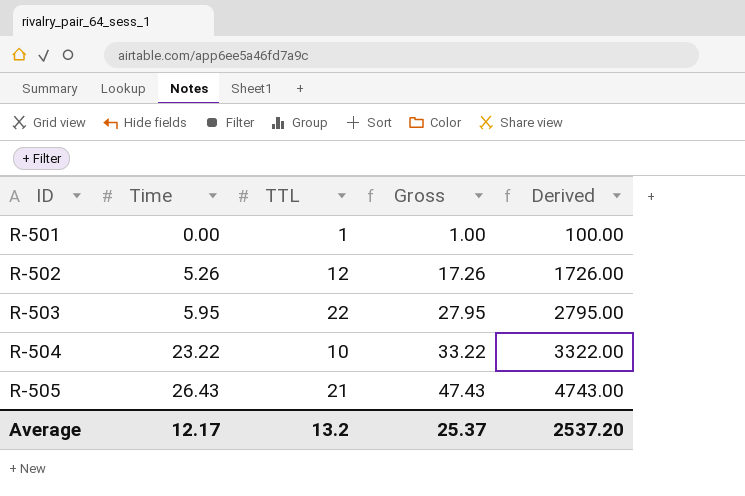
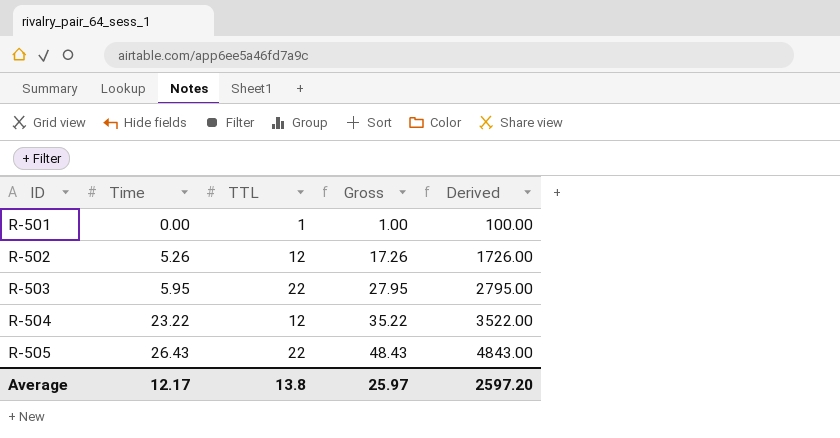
R-504 | TTL: 10 -> 12
R-504 | Gross: 33.22 -> 35.22
R-504 | Derived: 3322.00 -> 3522.00
R-505 | TTL: 21 -> 22
R-505 | Gross: 47.43 -> 48.43
R-505 | Derived: 4743.00 -> 4843.00
Average | TTL: 13.2 -> 13.8
Average | Gross: 25.37 -> 25.97
Average | Derived: 2537.20 -> 2597.20

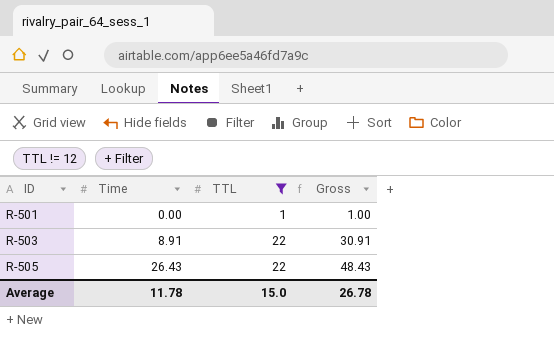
filter: none -> TTL != 12
column Derived | formula: [Gross] * 100 -> none
R-503 | Time: 5.95 -> 8.91
R-503 | Gross: 27.95 -> 30.91
Average | Time: 12.17 -> 11.78
Average | TTL: 13.8 -> 15.0
Average | Gross: 25.97 -> 26.78

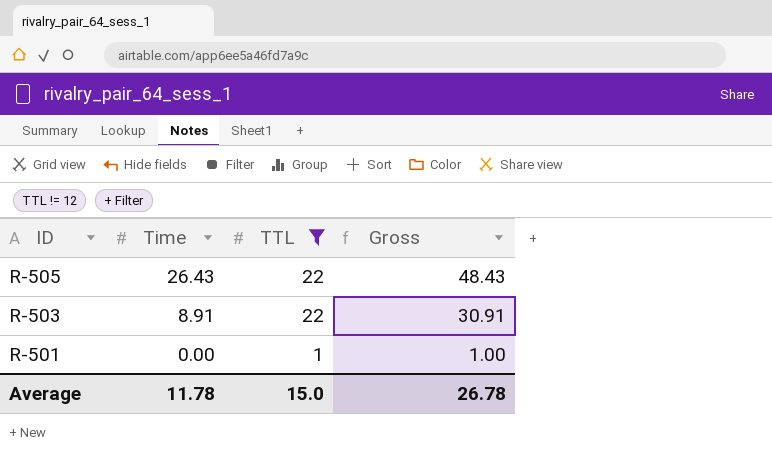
row order: ID ascending -> ID descending

